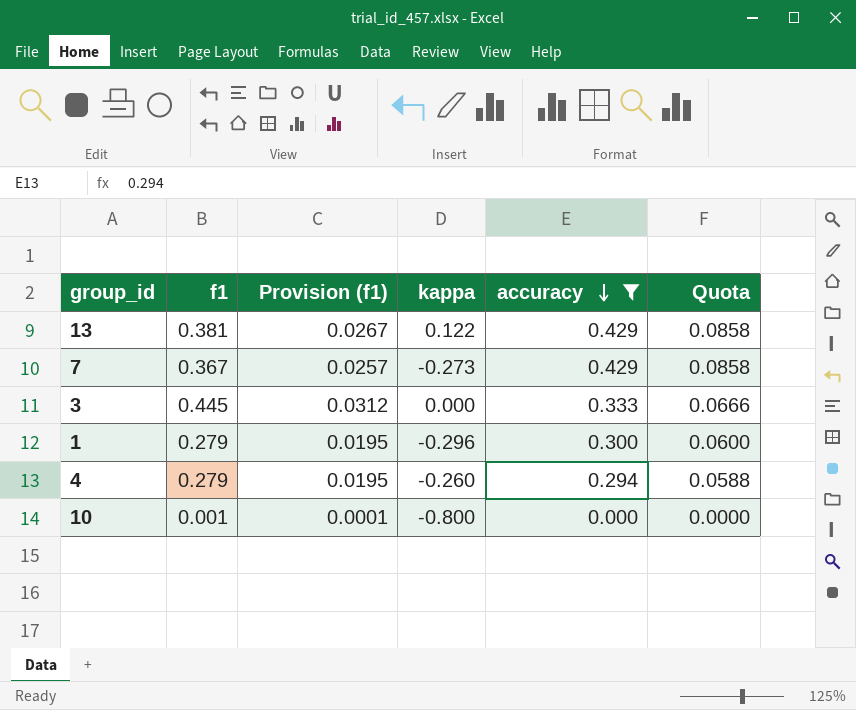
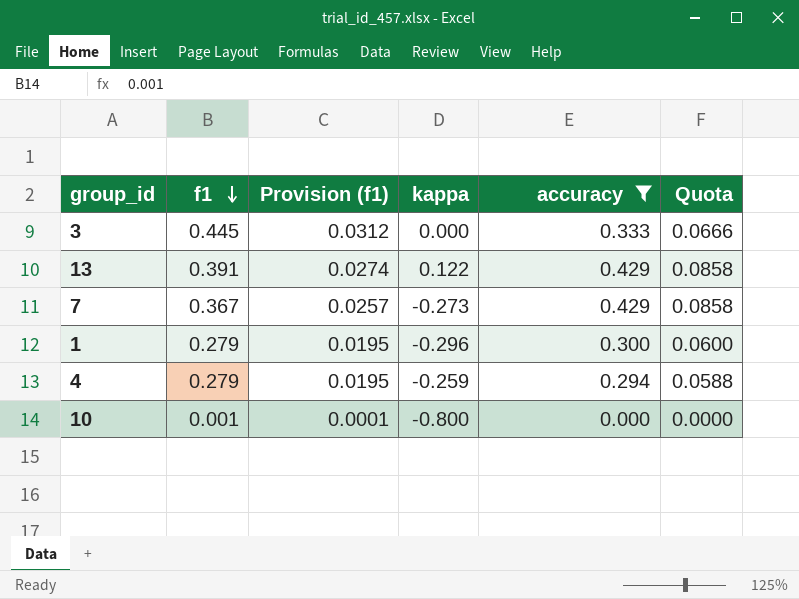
row order: accuracy descending -> f1 descending
13 | f1: 0.381 -> 0.391
13 | Provision (f1): 0.0267 -> 0.0274
4 | kappa: -0.260 -> -0.259

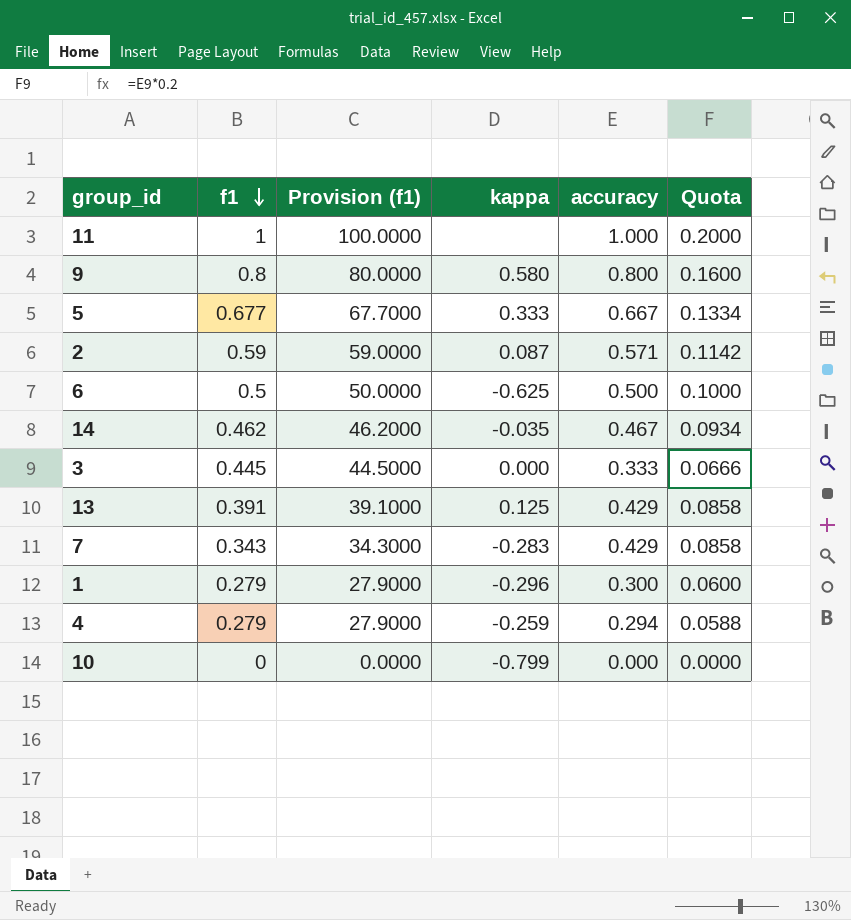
filter: accuracy <= 0.429 -> none
column Provision (f1) | formula: [f1] * 0.07 -> [f1] * 100
13 | kappa: 0.122 -> 0.125
7 | f1: 0.367 -> 0.343
7 | kappa: -0.273 -> -0.283
10 | f1: 0.001 -> 0
10 | kappa: -0.800 -> -0.799

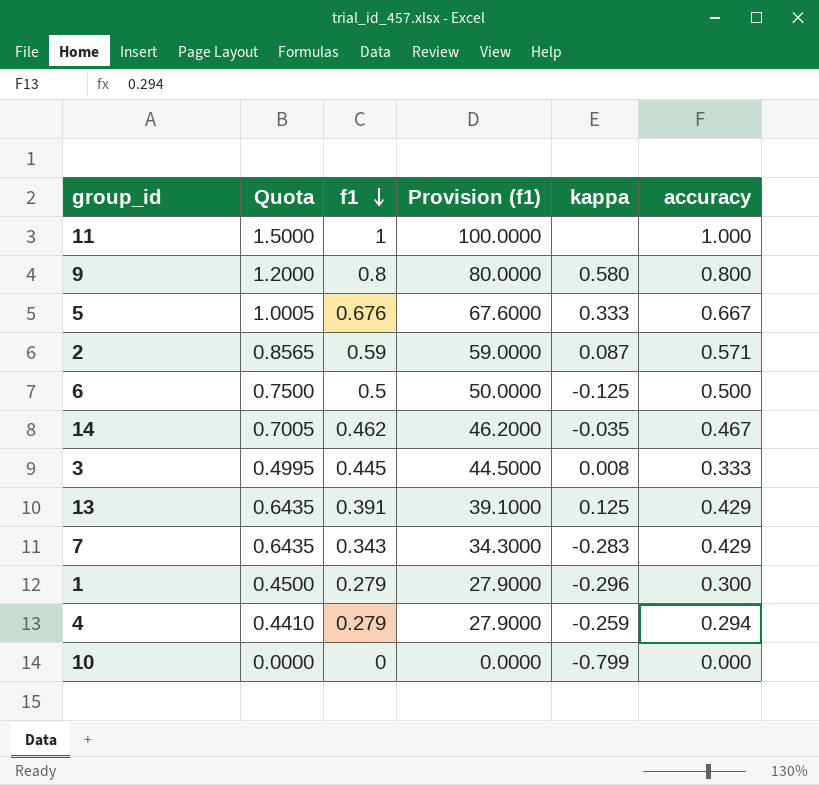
column Quota | formula: [accuracy] * 0.2 -> [accuracy] * 1.5
column Quota | position: 6 -> 2
5 | f1: 0.677 -> 0.676
5 | Provision (f1): 67.7000 -> 67.6000
6 | kappa: -0.625 -> -0.125
3 | kappa: 0.000 -> 0.008

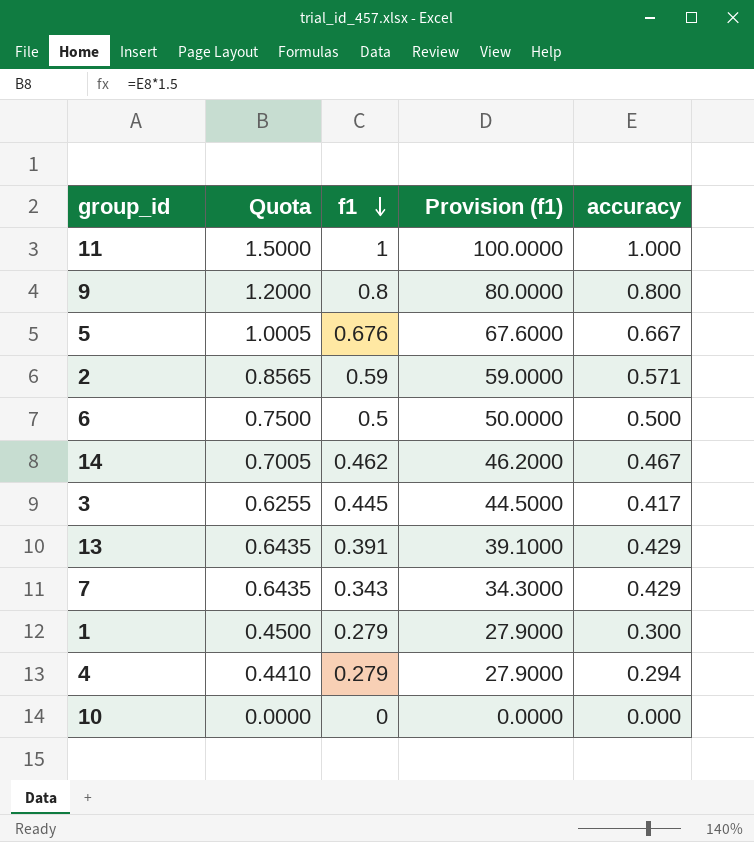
column kappa | position: 5 -> none
3 | Quota: 0.4995 -> 0.6255
3 | accuracy: 0.333 -> 0.417

